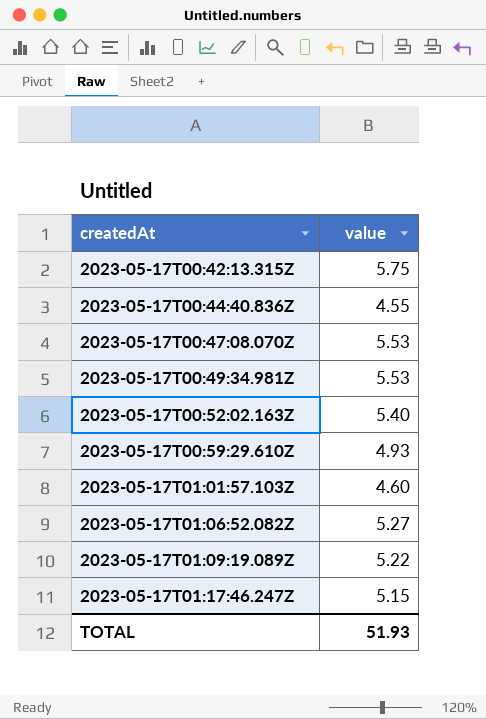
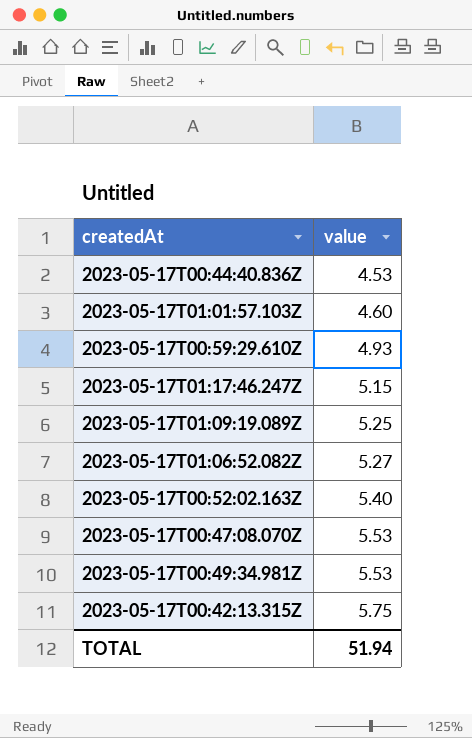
row order: createdAt ascending -> value ascending
2023-05-17T00:44:40.836Z | value: 4.55 -> 4.53
2023-05-17T01:09:19.089Z | value: 5.22 -> 5.25
TOTAL | value: 51.93 -> 51.94

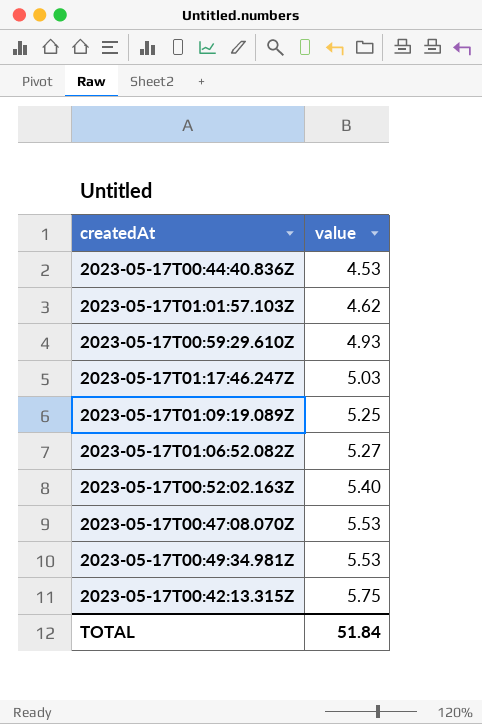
2023-05-17T01:01:57.103Z | value: 4.60 -> 4.62
2023-05-17T01:17:46.247Z | value: 5.15 -> 5.03
TOTAL | value: 51.94 -> 51.84

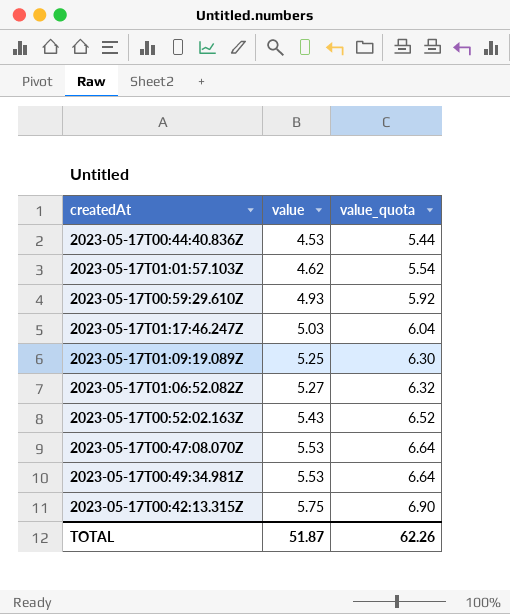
column value_quota | formula: none -> [value] * 1.2
2023-05-17T00:52:02.163Z | value: 5.40 -> 5.43
TOTAL | value: 51.84 -> 51.87

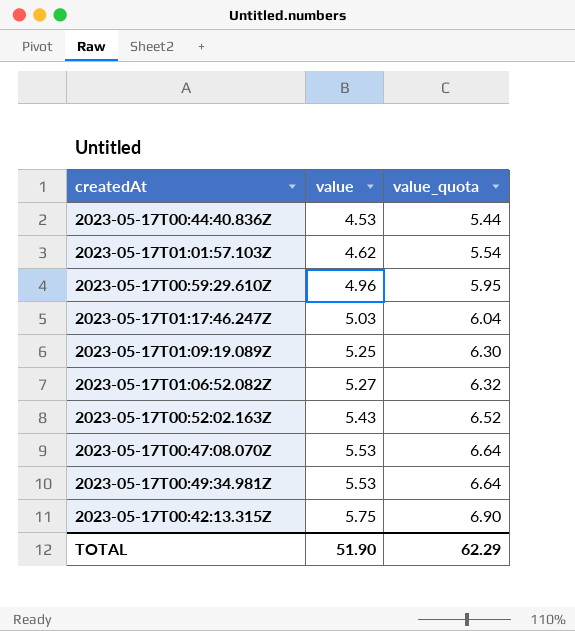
2023-05-17T00:59:29.610Z | value: 4.93 -> 4.96
2023-05-17T00:59:29.610Z | value_quota: 5.92 -> 5.95
TOTAL | value: 51.87 -> 51.90
TOTAL | value_quota: 62.26 -> 62.29

